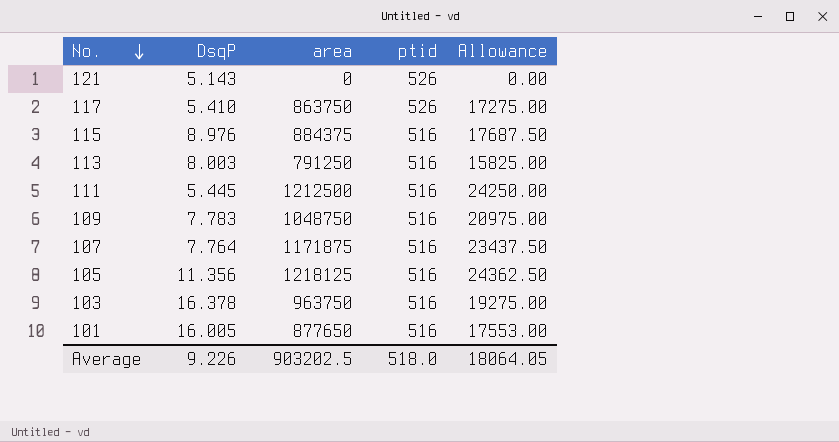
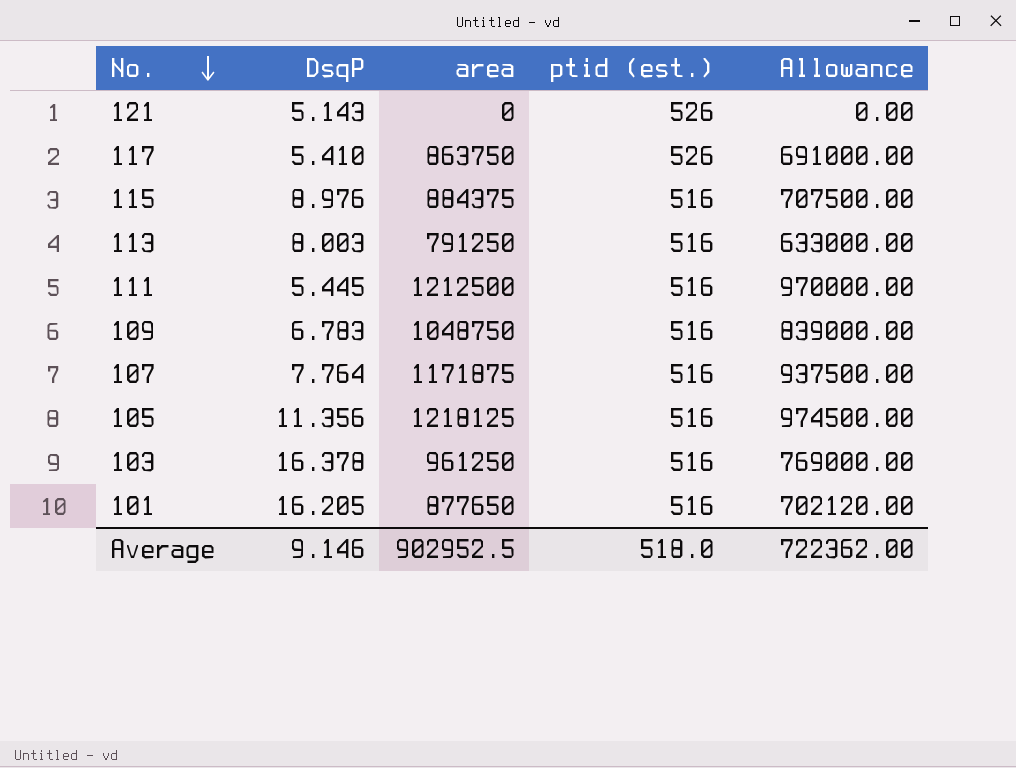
column name: ptid -> ptid (est.)
column Allowance | formula: [area] * 0.02 -> [area] * 0.8
109 | DsqP: 7.783 -> 6.783
103 | area: 963750 -> 961250
101 | DsqP: 16.005 -> 16.205
Average | DsqP: 9.226 -> 9.146
Average | area: 903202.5 -> 902952.5
Average | Allowance: 18064.05 -> 722362.00

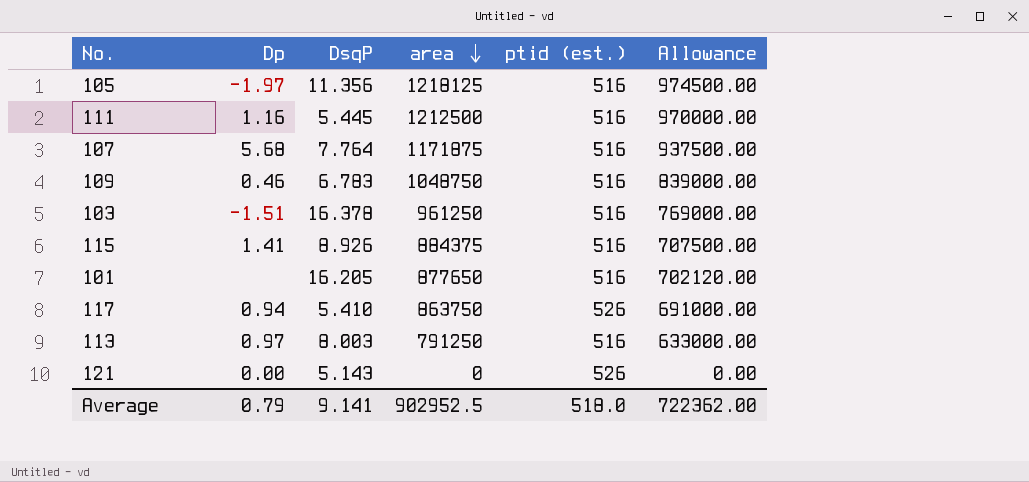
row order: No. descending -> area descending
column Dp | position: none -> 2
115 | DsqP: 8.976 -> 8.926
Average | DsqP: 9.146 -> 9.141

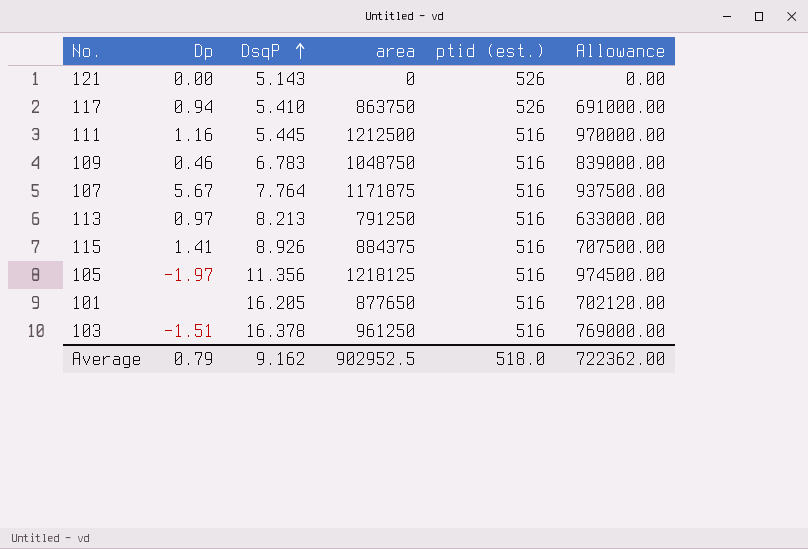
row order: area descending -> DsqP ascending
107 | Dp: 5.68 -> 5.67
113 | DsqP: 8.003 -> 8.213
Average | DsqP: 9.141 -> 9.162

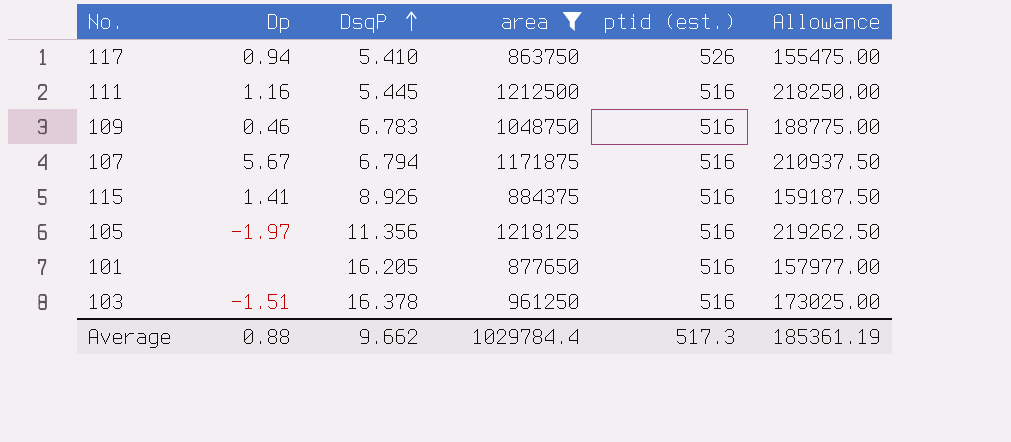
filter: none -> area >= 863750
column Allowance | formula: [area] * 0.8 -> [area] * 0.18
107 | DsqP: 7.764 -> 6.794
Average | Dp: 0.79 -> 0.88
Average | DsqP: 9.162 -> 9.662
Average | area: 902952.5 -> 1029784.4
Average | ptid (est.): 518.0 -> 517.3
Average | Allowance: 722362.00 -> 185361.19

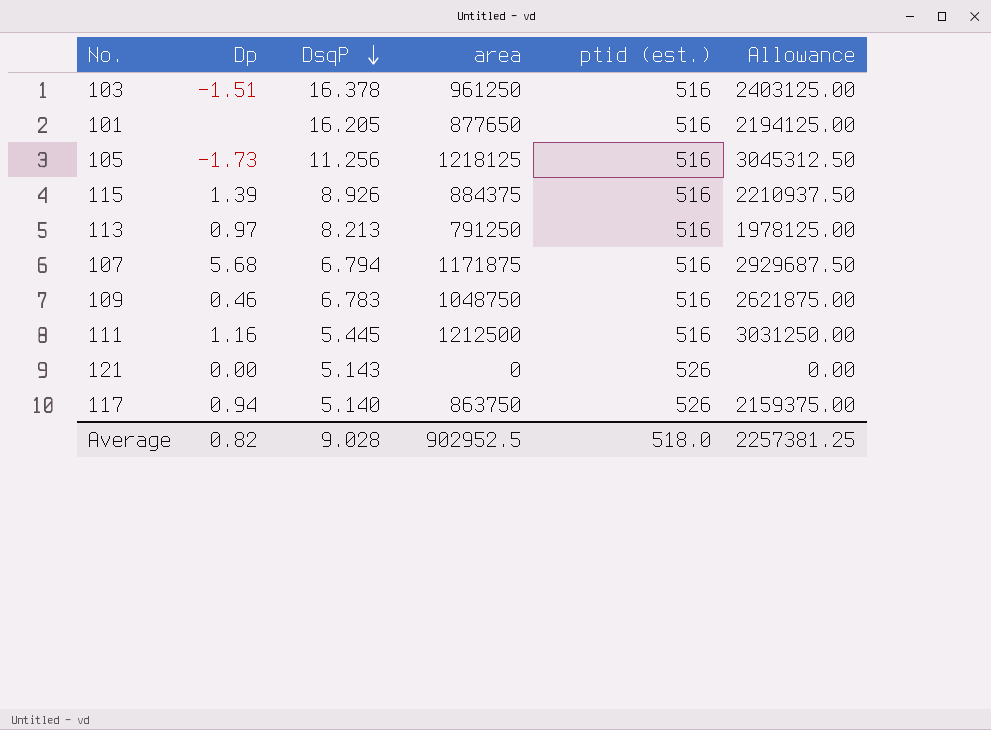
filter: area >= 863750 -> none
row order: DsqP ascending -> DsqP descending
column Allowance | formula: [area] * 0.18 -> [area] * 2.5
105 | Dp: -1.97 -> -1.73
105 | DsqP: 11.356 -> 11.256
115 | Dp: 1.41 -> 1.39
107 | Dp: 5.67 -> 5.68
117 | DsqP: 5.410 -> 5.140
Average | Dp: 0.88 -> 0.82
Average | DsqP: 9.662 -> 9.028
Average | area: 1029784.4 -> 902952.5
Average | ptid (est.): 517.3 -> 518.0
Average | Allowance: 185361.19 -> 2257381.25

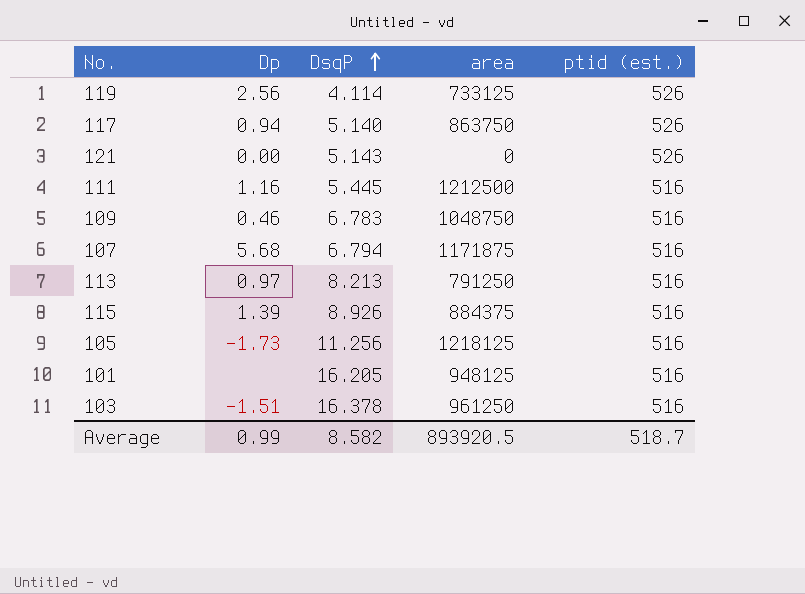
row order: DsqP descending -> DsqP ascending
column Allowance | formula: [area] * 2.5 -> none
row 119: none -> 2.56 | 4.114 | 733125 | 526
101 | area: 877650 -> 948125
Average | Dp: 0.82 -> 0.99
Average | DsqP: 9.028 -> 8.582
Average | area: 902952.5 -> 893920.5
Average | ptid (est.): 518.0 -> 518.7

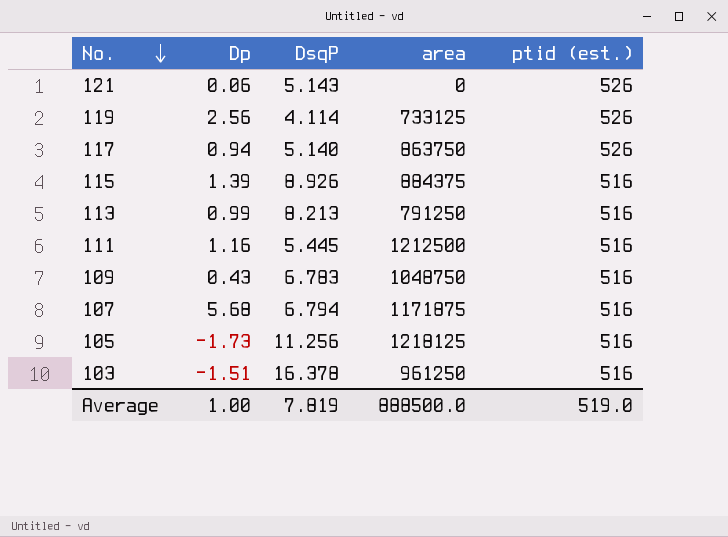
row order: DsqP ascending -> No. descending
row 101: none | 16.205 | 948125 | 516 -> none
121 | Dp: 0.00 -> 0.06
113 | Dp: 0.97 -> 0.99
109 | Dp: 0.46 -> 0.43
Average | Dp: 0.99 -> 1.00
Average | DsqP: 8.582 -> 7.819
Average | area: 893920.5 -> 888500.0
Average | ptid (est.): 518.7 -> 519.0

